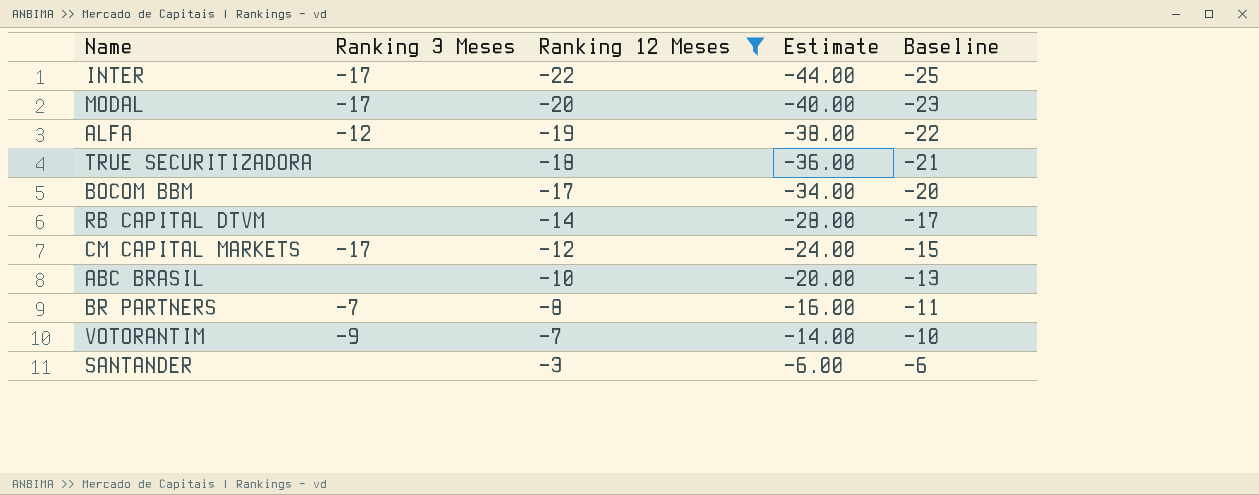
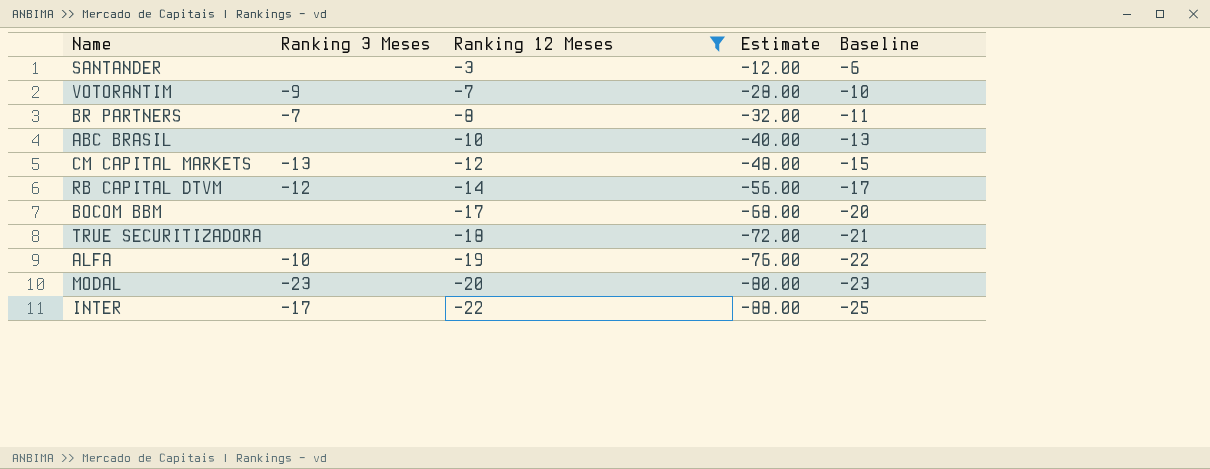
row order: Ranking 12 Meses ascending -> Ranking 12 Meses descending
column Estimate | formula: [Ranking 12 Meses] * 2 -> [Ranking 12 Meses] * 4
CM CAPITAL MARKETS | Ranking 3 Meses: -17 -> -13
RB CAPITAL DTVM | Ranking 3 Meses: none -> -12
ALFA | Ranking 3 Meses: -12 -> -10
MODAL | Ranking 3 Meses: -17 -> -23

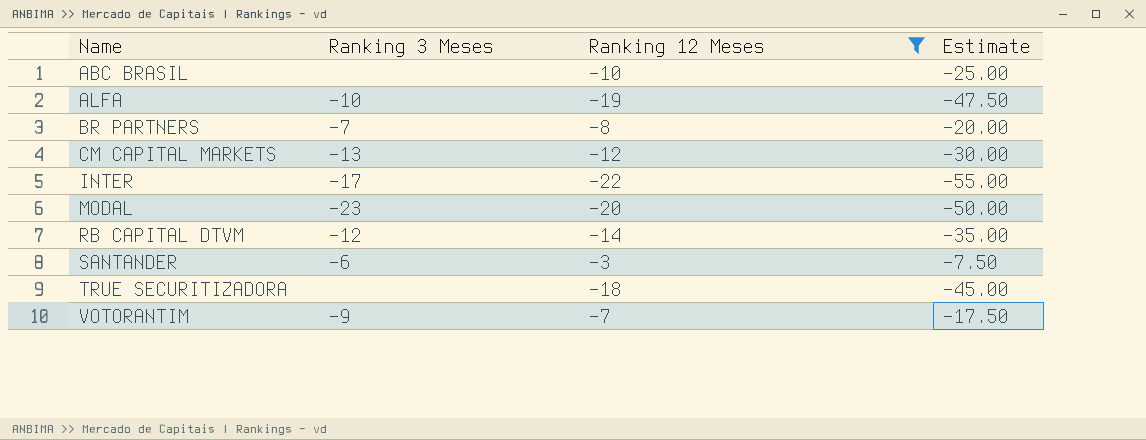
row order: Ranking 12 Meses descending -> Name ascending
column Baseline | formula: [Ranking 12 Meses] - 3 -> none
column Estimate | formula: [Ranking 12 Meses] * 4 -> [Ranking 12 Meses] * 2.5
row BOCOM BBM: none | -17 | -68.00 | -20 -> none
SANTANDER | Ranking 3 Meses: none -> -6

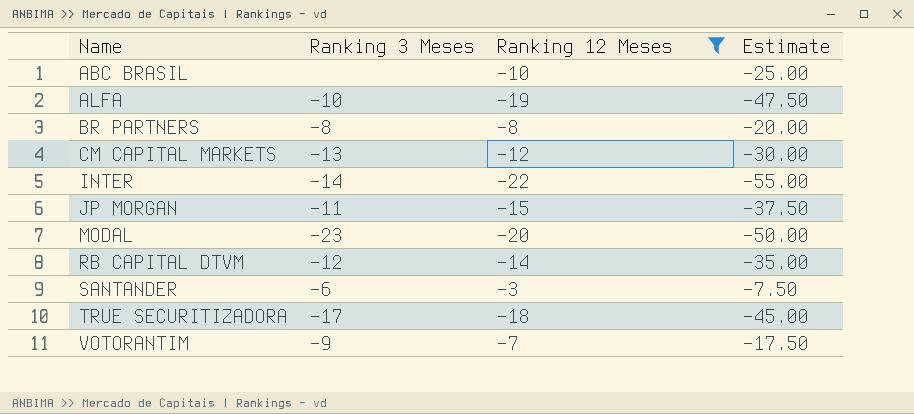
BR PARTNERS | Ranking 3 Meses: -7 -> -8
INTER | Ranking 3 Meses: -17 -> -14
row JP MORGAN: none -> -11 | -15 | -37.50
TRUE SECURITIZADORA | Ranking 3 Meses: none -> -17

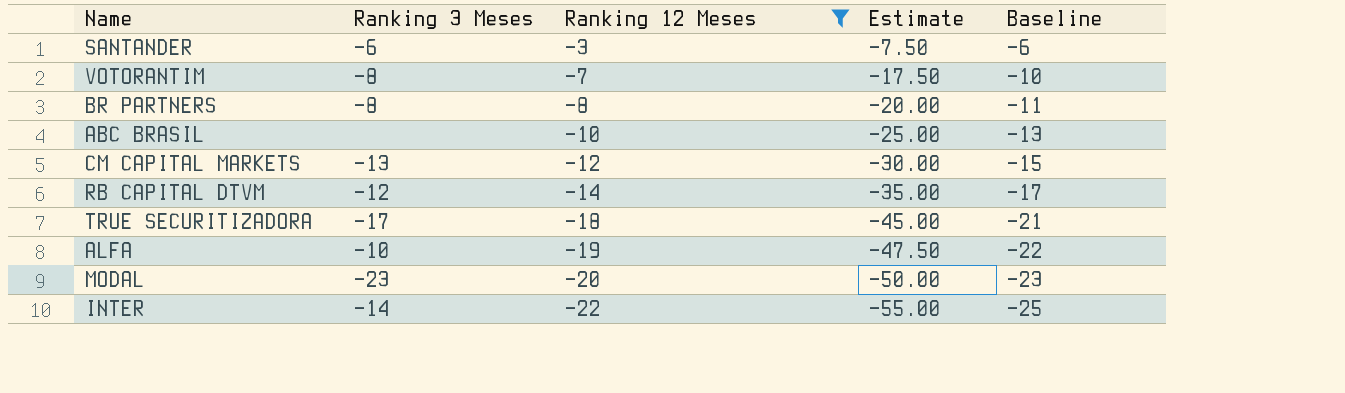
row order: Name ascending -> Ranking 12 Meses descending
column Baseline | formula: none -> [Ranking 12 Meses] - 3
row JP MORGAN: -11 | -15 | -37.50 -> none
VOTORANTIM | Ranking 3 Meses: -9 -> -8

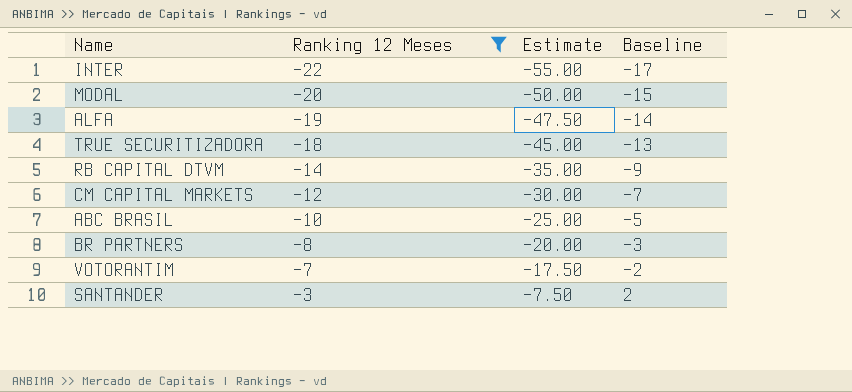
row order: Ranking 12 Meses descending -> Ranking 12 Meses ascending
column Ranking 3 Meses | position: 2 -> none
column Baseline | formula: [Ranking 12 Meses] - 3 -> [Ranking 12 Meses] + 5

